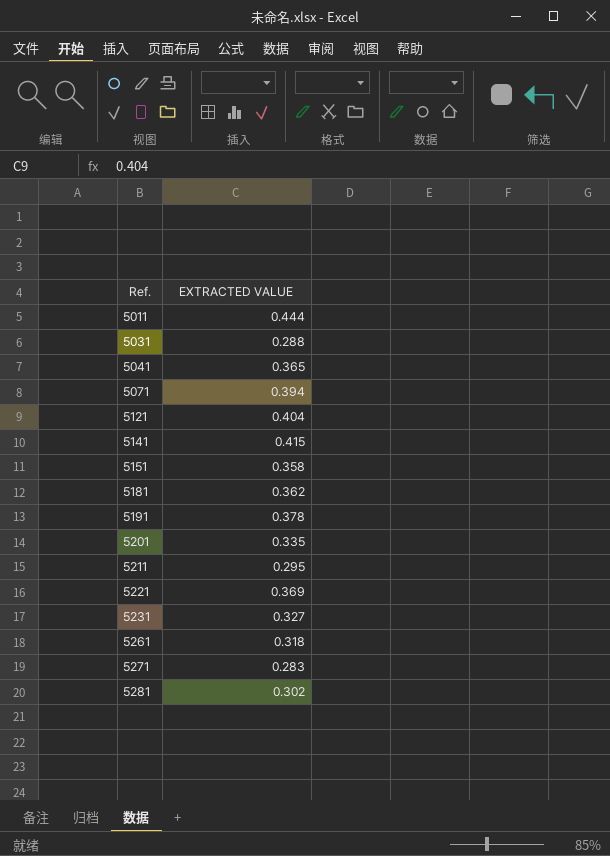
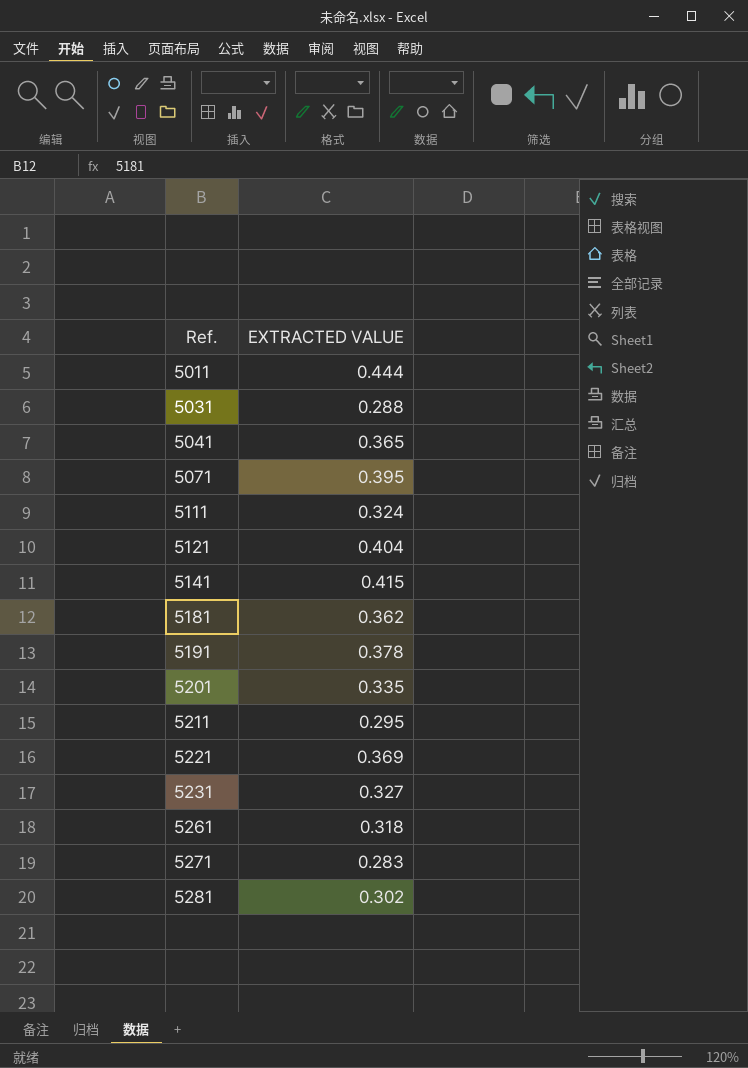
row 5151: 0.358 -> none
5071 | EXTRACTED VALUE: 0.394 -> 0.395
row 5111: none -> 0.324

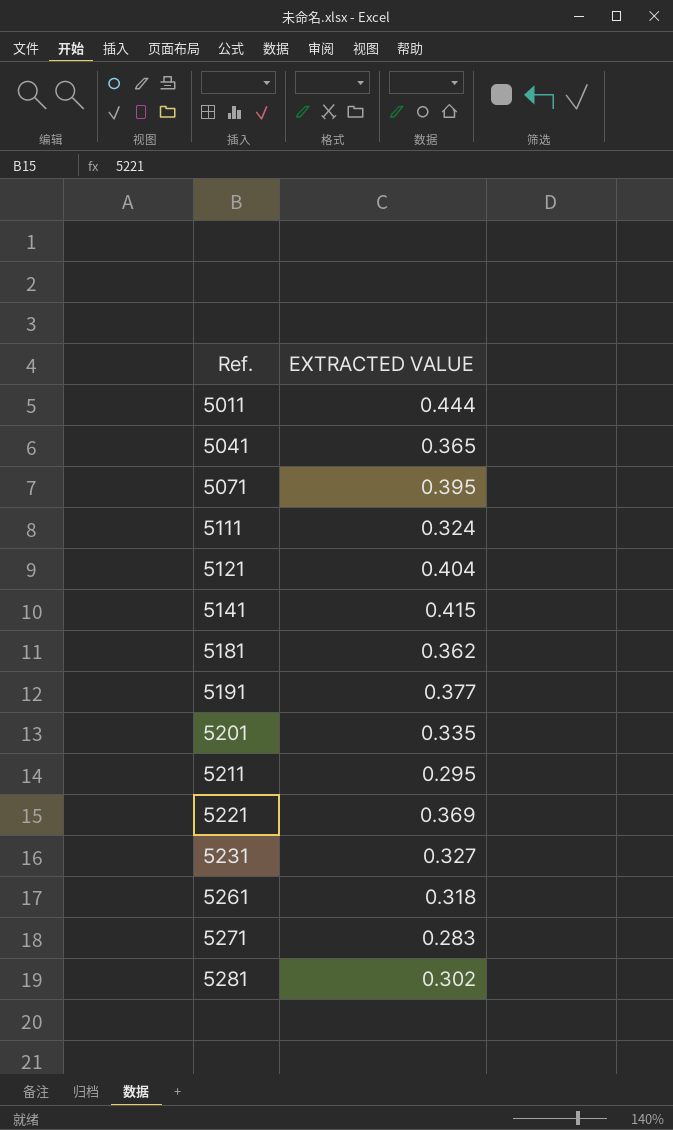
row 5031: 0.288 -> none
5191 | EXTRACTED VALUE: 0.378 -> 0.377

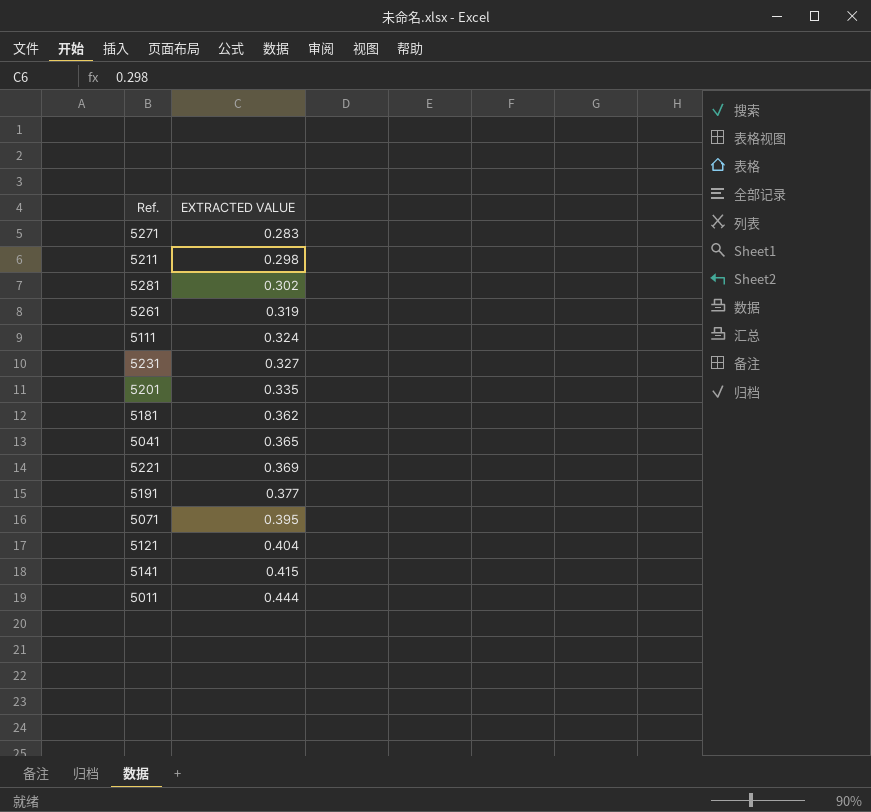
row order: Ref. ascending -> EXTRACTED VALUE ascending
5211 | EXTRACTED VALUE: 0.295 -> 0.298
5261 | EXTRACTED VALUE: 0.318 -> 0.319

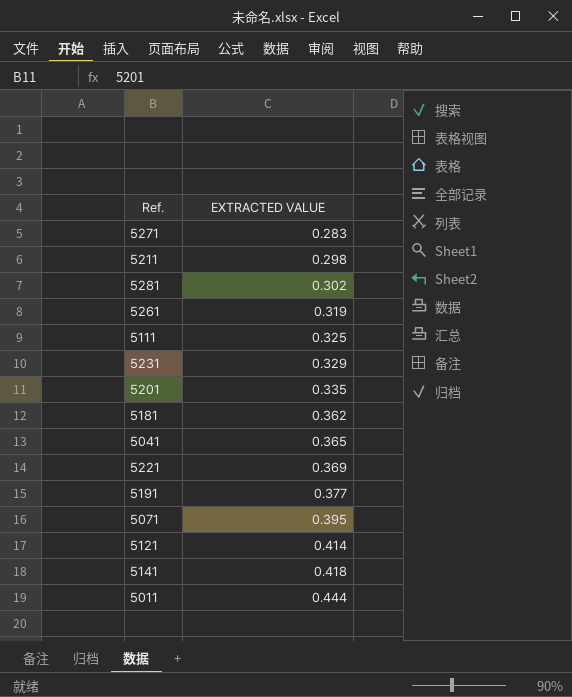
5111 | EXTRACTED VALUE: 0.324 -> 0.325
5231 | EXTRACTED VALUE: 0.327 -> 0.329
5121 | EXTRACTED VALUE: 0.404 -> 0.414
5141 | EXTRACTED VALUE: 0.415 -> 0.418

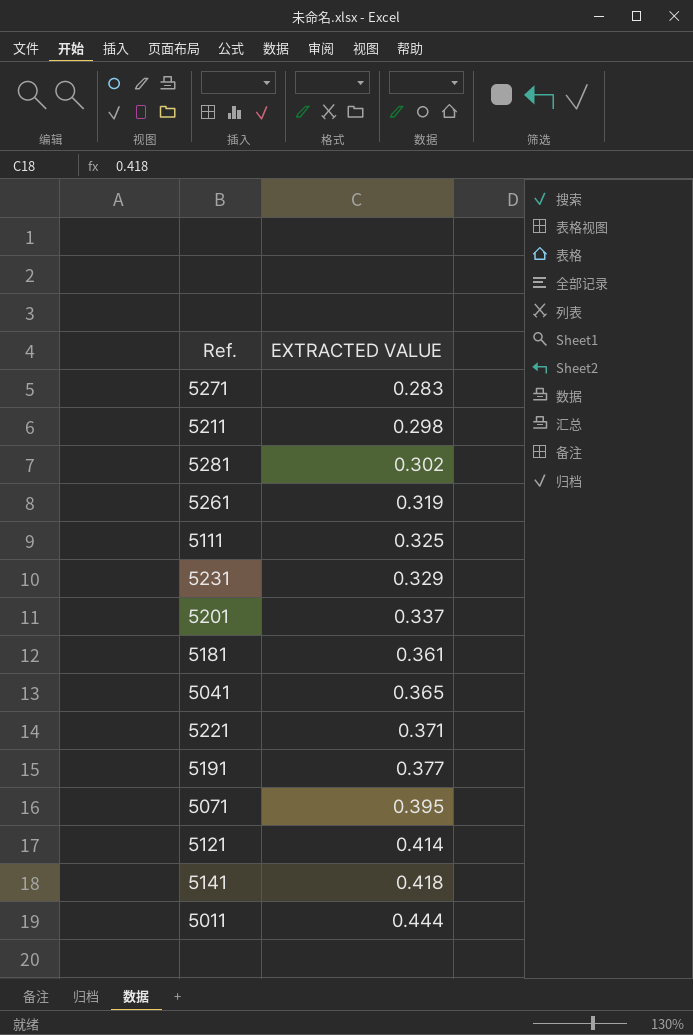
5201 | EXTRACTED VALUE: 0.335 -> 0.337
5181 | EXTRACTED VALUE: 0.362 -> 0.361
5221 | EXTRACTED VALUE: 0.369 -> 0.371

